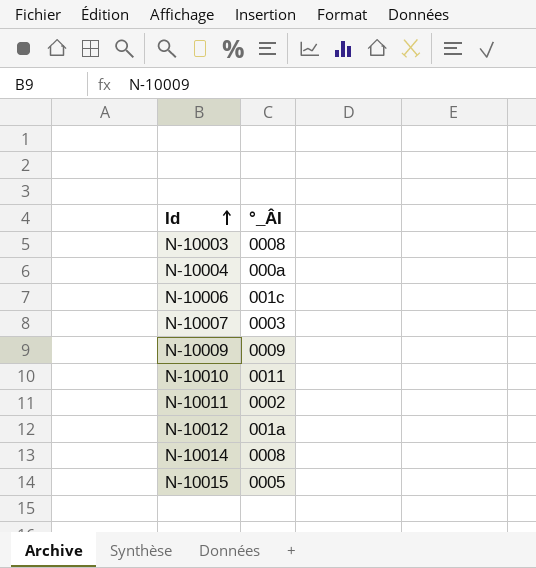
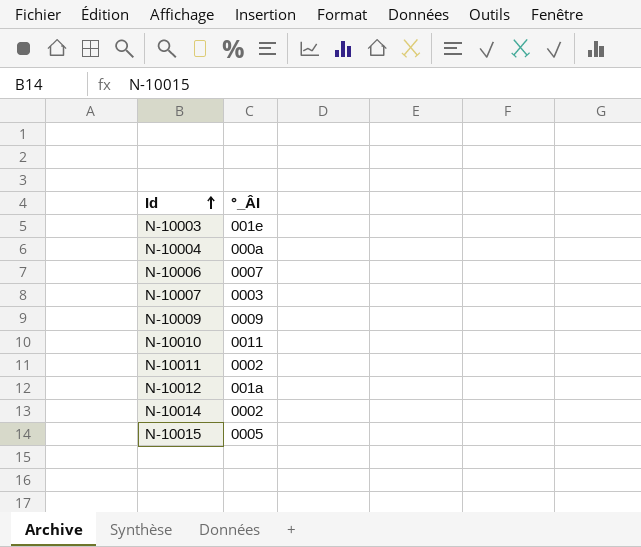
N-10003 | °_ÂI: 0008 -> 001e
N-10006 | °_ÂI: 001c -> 0007
N-10014 | °_ÂI: 0008 -> 0002

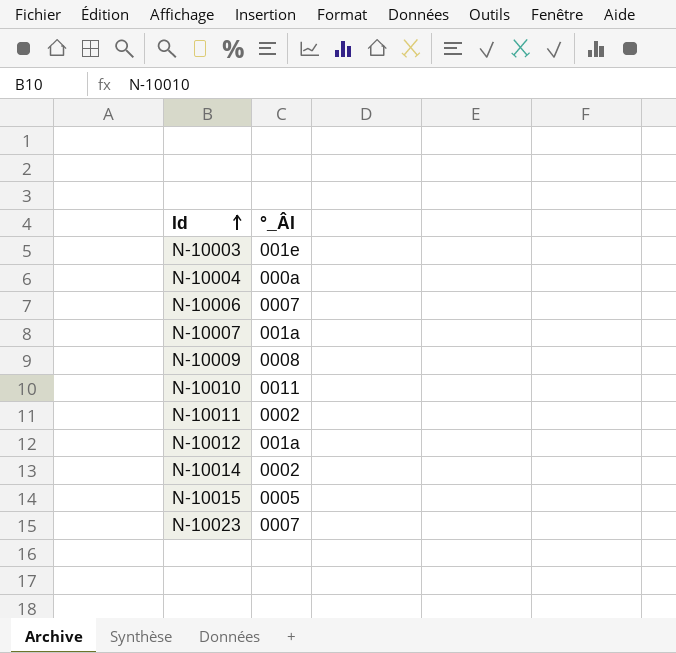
N-10007 | °_ÂI: 0003 -> 001a
N-10009 | °_ÂI: 0009 -> 0008
row N-10023: none -> 0007

